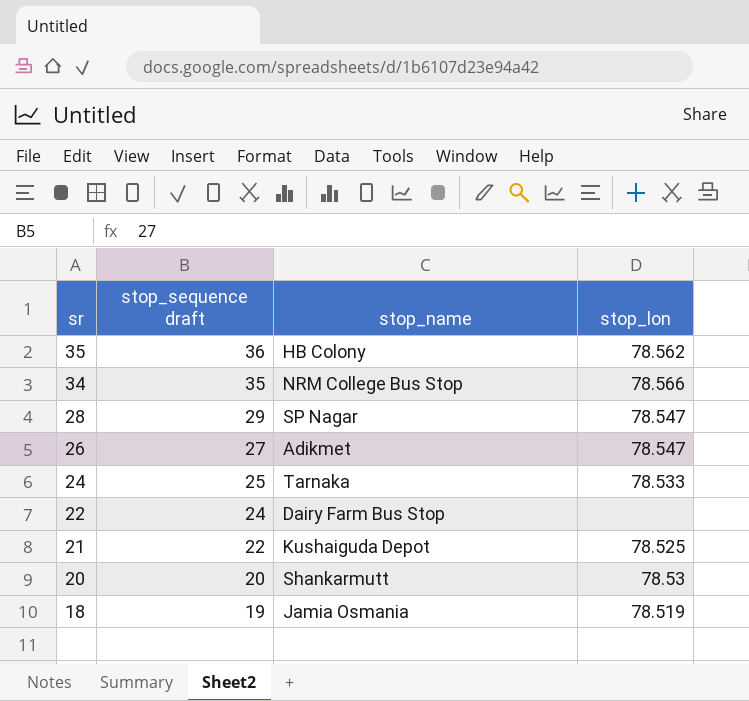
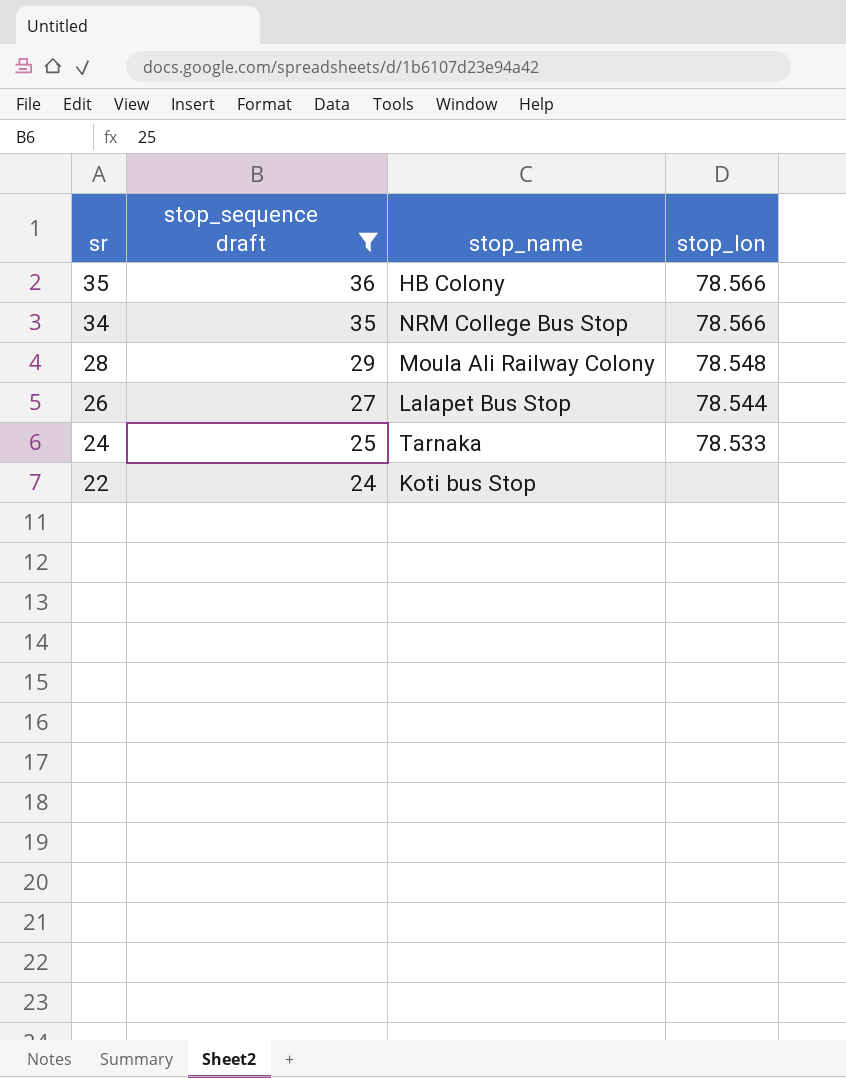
filter: none -> stop_sequence draft >= 24
35 | stop_lon: 78.562 -> 78.566
28 | stop_name: SP Nagar -> Moula Ali Railway Colony
28 | stop_lon: 78.547 -> 78.548
26 | stop_name: Adikmet -> Lalapet Bus Stop
26 | stop_lon: 78.547 -> 78.544
22 | stop_name: Dairy Farm Bus Stop -> Koti bus Stop

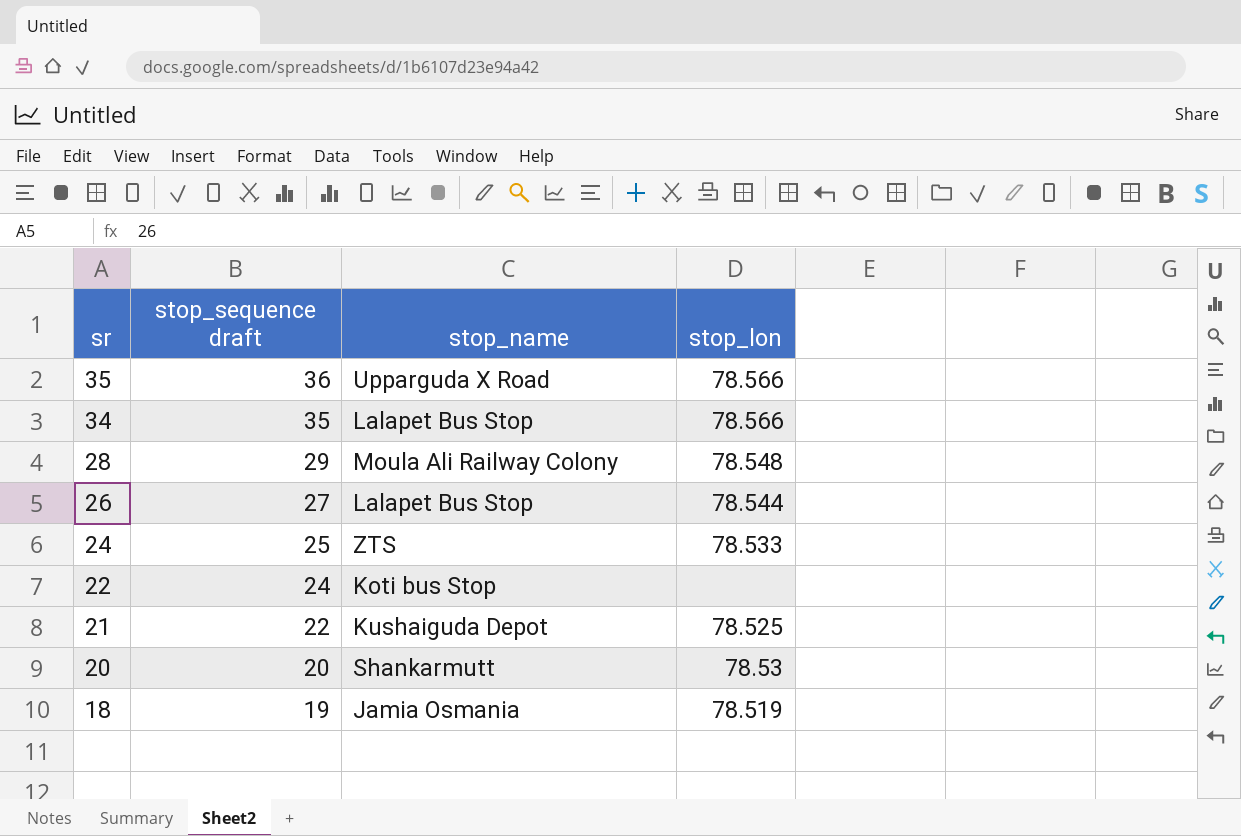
filter: stop_sequence draft >= 24 -> none
35 | stop_name: HB Colony -> Upparguda X Road
34 | stop_name: NRM College Bus Stop -> Lalapet Bus Stop
24 | stop_name: Tarnaka -> ZTS

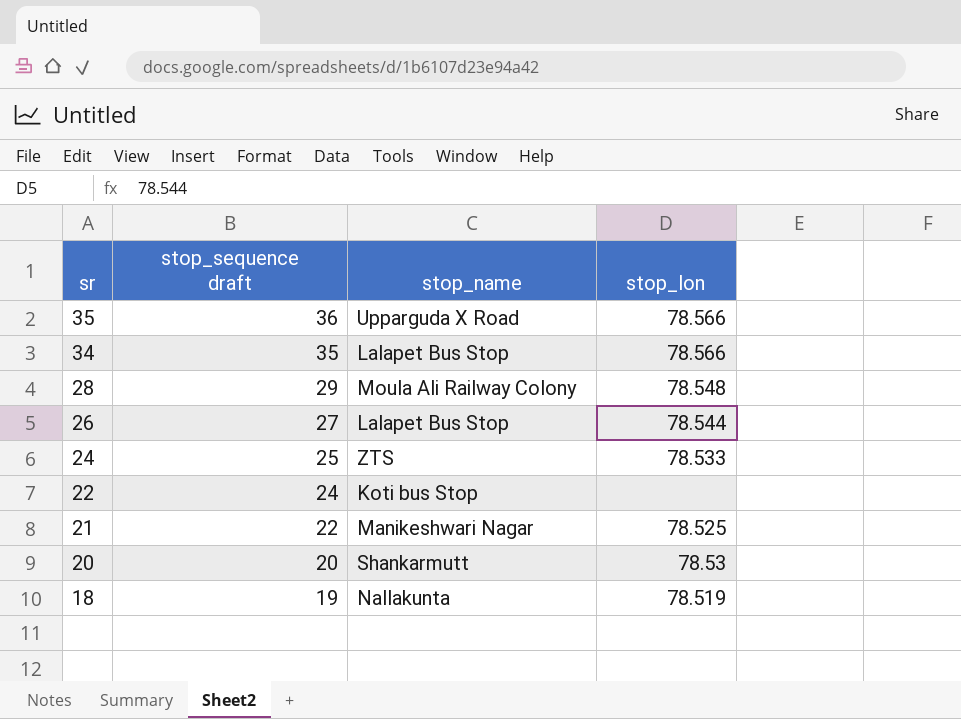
21 | stop_name: Kushaiguda Depot -> Manikeshwari Nagar
18 | stop_name: Jamia Osmania -> Nallakunta

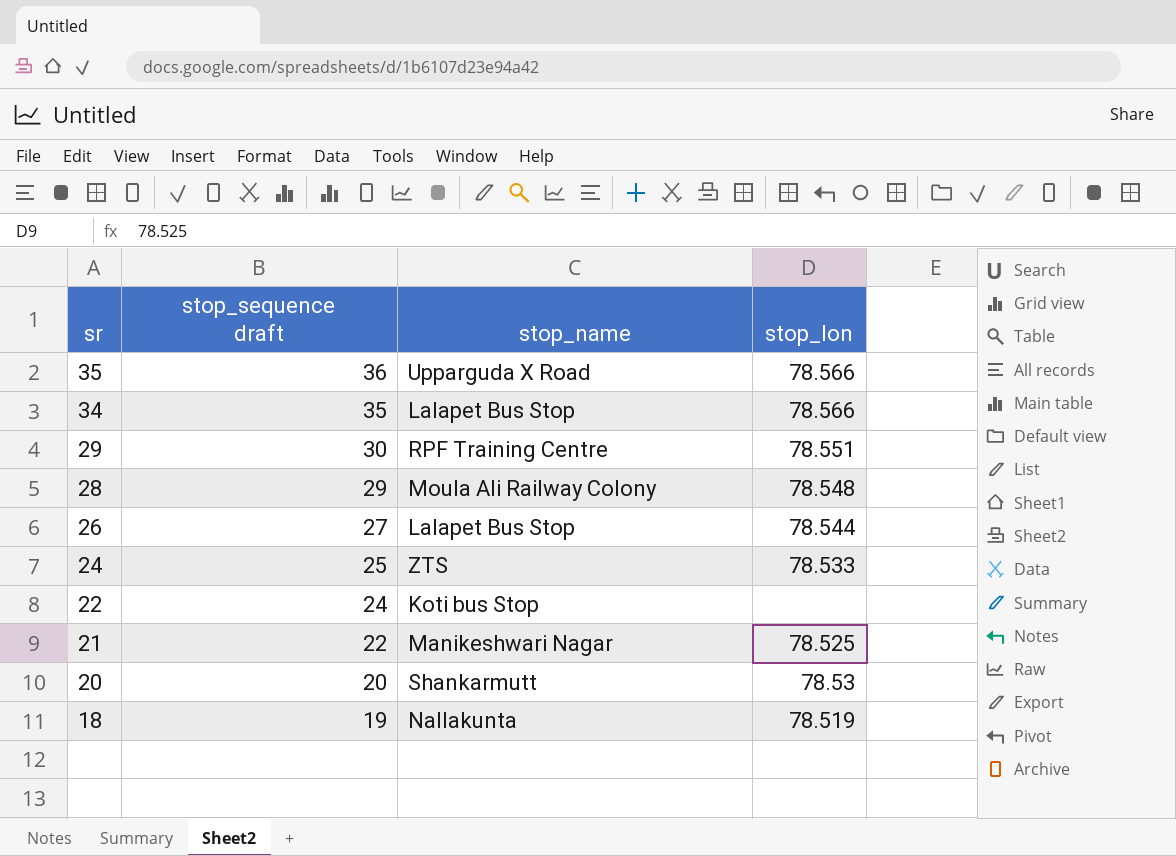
row 29: none -> 30 | RPF Training Centre | 78.551

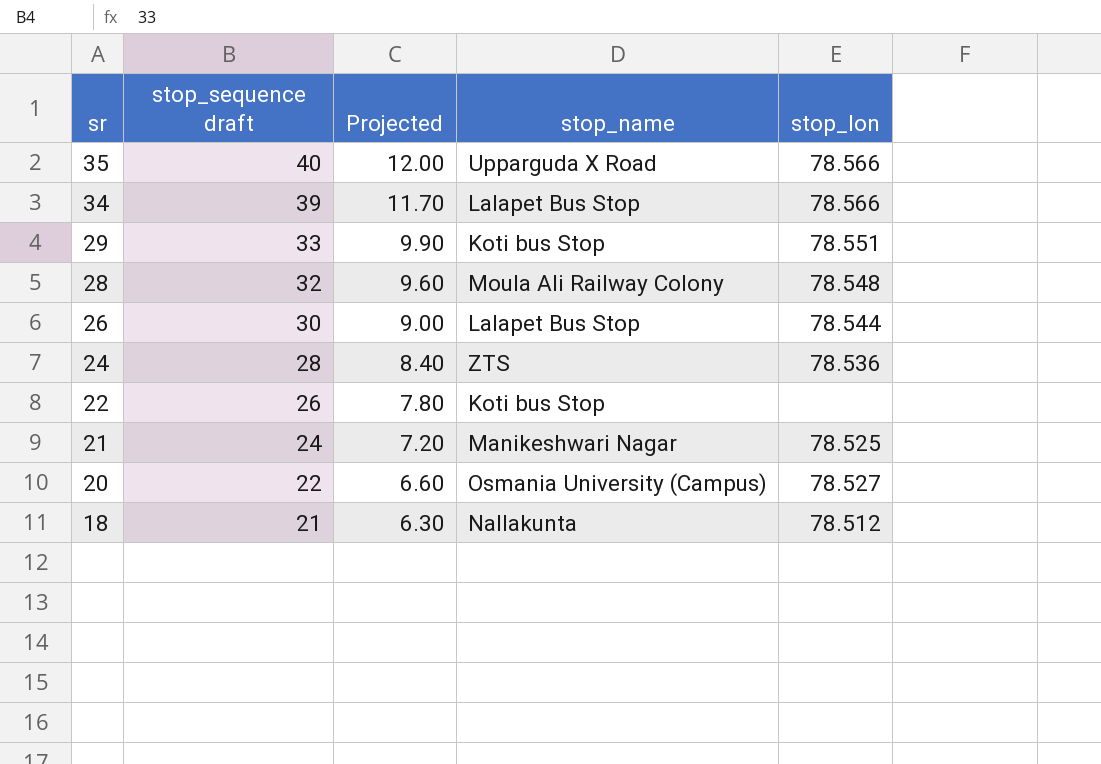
column Projected | formula: none -> [stop_sequence draft] * 0.3
35 | stop_sequence draft: 36 -> 40
34 | stop_sequence draft: 35 -> 39
29 | stop_sequence draft: 30 -> 33
29 | stop_name: RPF Training Centre -> Koti bus Stop
28 | stop_sequence draft: 29 -> 32
26 | stop_sequence draft: 27 -> 30
24 | stop_sequence draft: 25 -> 28
24 | stop_lon: 78.533 -> 78.536
22 | stop_sequence draft: 24 -> 26
21 | stop_sequence draft: 22 -> 24
20 | stop_sequence draft: 20 -> 22
20 | stop_name: Shankarmutt -> Osmania University (Campus)
20 | stop_lon: 78.53 -> 78.527
18 | stop_sequence draft: 19 -> 21
18 | stop_lon: 78.519 -> 78.512

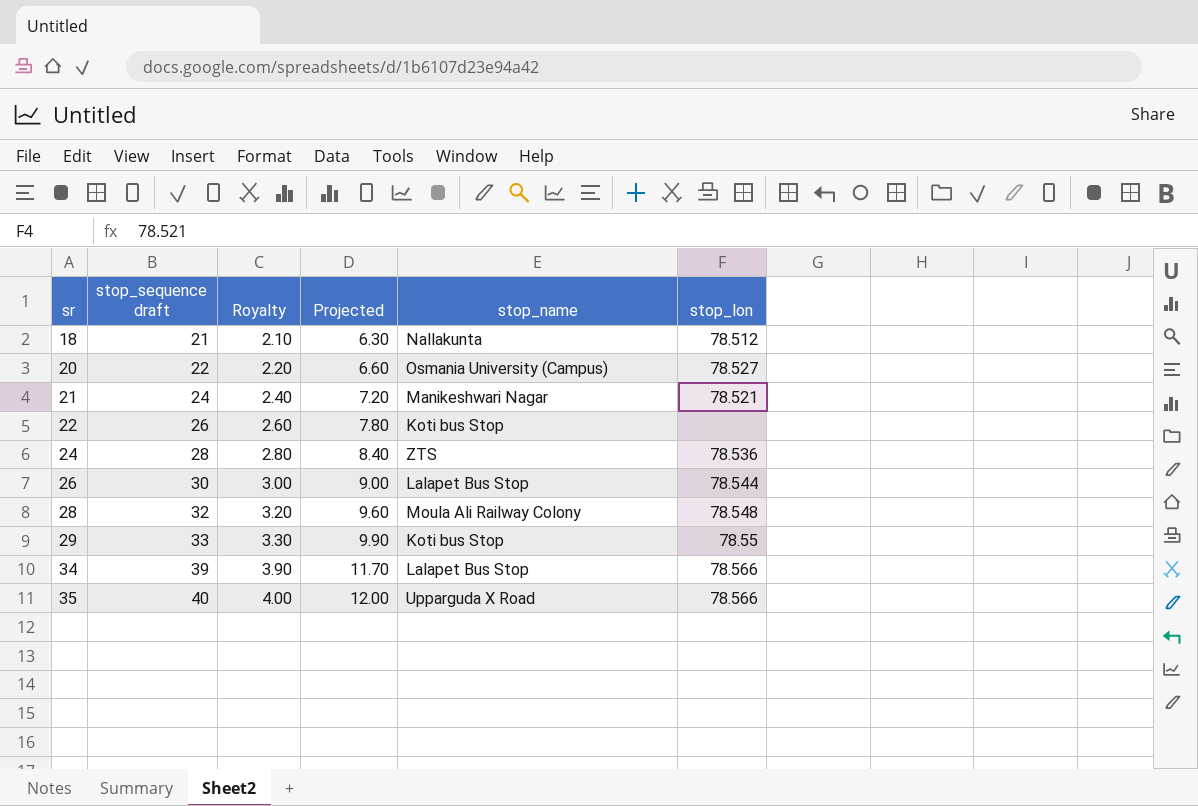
row order: sr descending -> sr ascending
column Royalty | formula: none -> [stop_sequence draft] * 0.1
21 | stop_lon: 78.525 -> 78.521
29 | stop_lon: 78.551 -> 78.55

